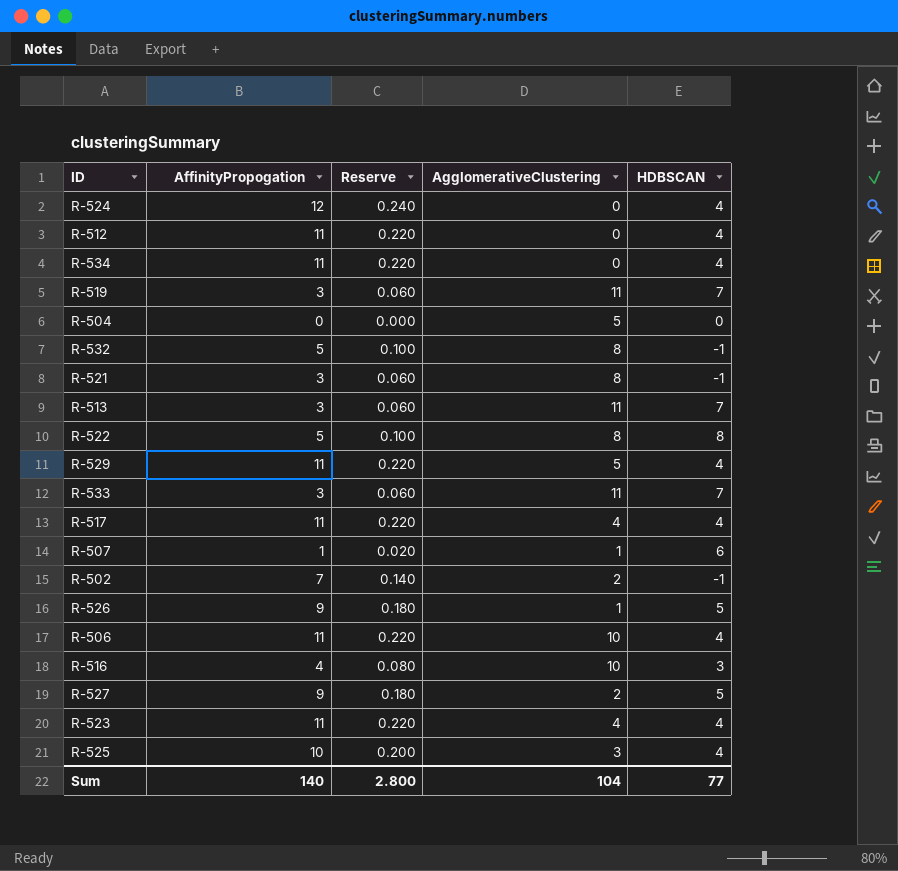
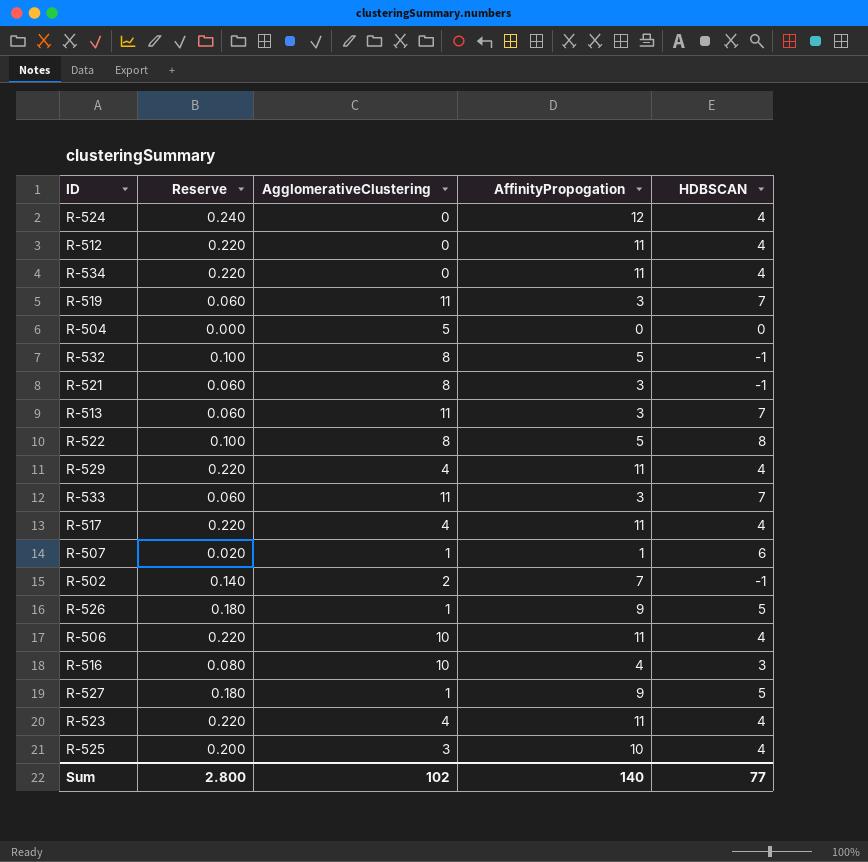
column AffinityPropogation | position: 2 -> 4
R-529 | AgglomerativeClustering: 5 -> 4
R-527 | AgglomerativeClustering: 2 -> 1
Sum | AgglomerativeClustering: 104 -> 102

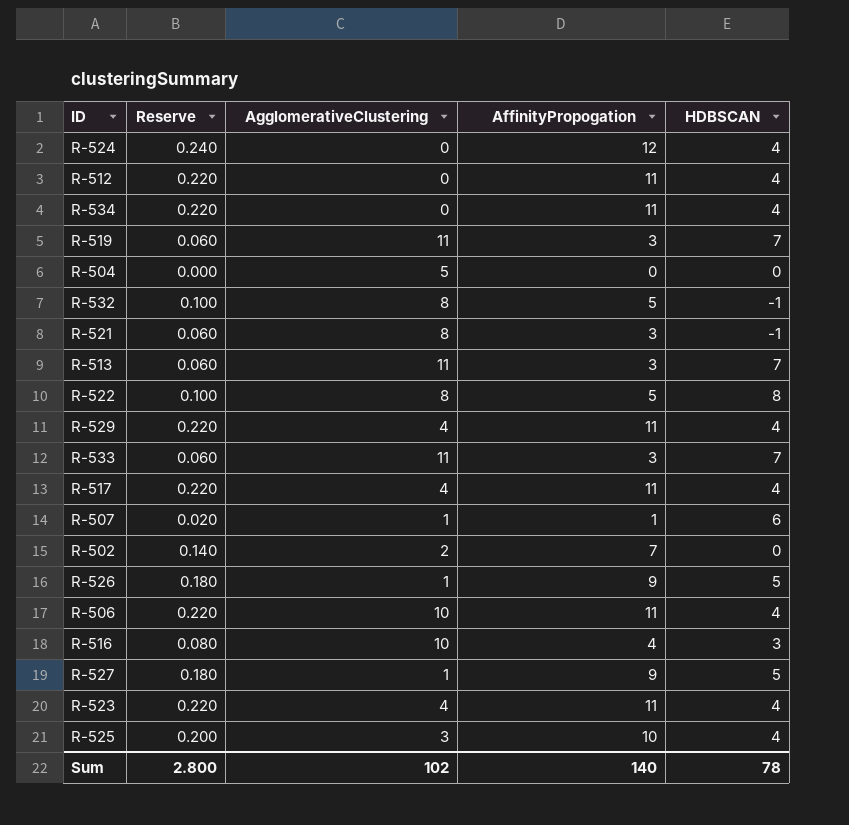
R-502 | HDBSCAN: -1 -> 0
Sum | HDBSCAN: 77 -> 78

